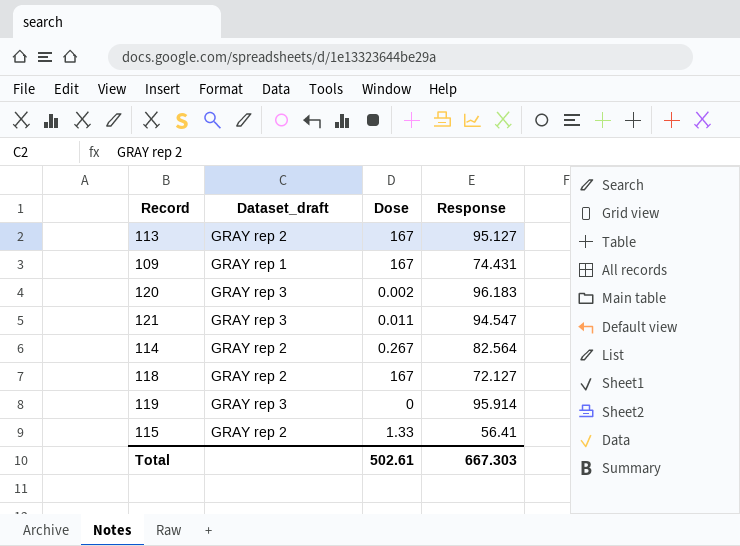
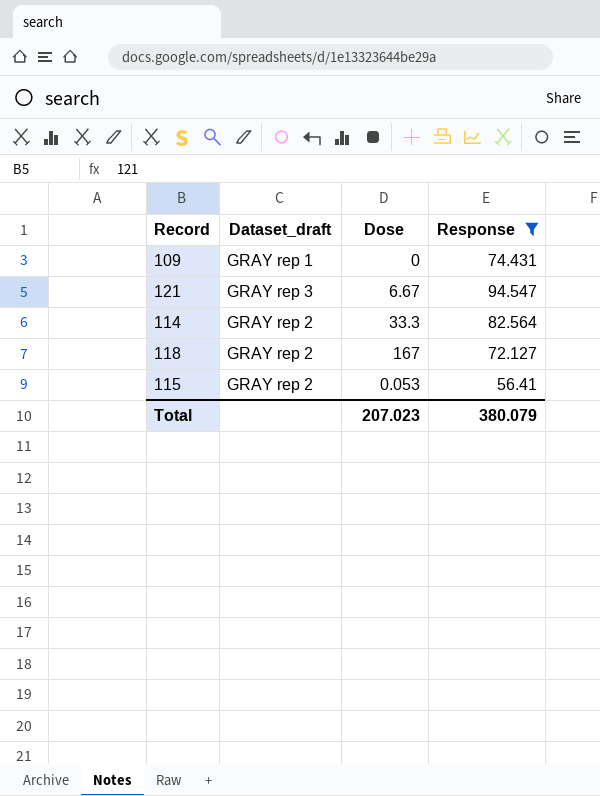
filter: none -> Response <= 94.547
109 | Dose: 167 -> 0
121 | Dose: 0.011 -> 6.67
114 | Dose: 0.267 -> 33.3
115 | Dose: 1.33 -> 0.053
Total | Dose: 502.61 -> 207.023
Total | Response: 667.303 -> 380.079

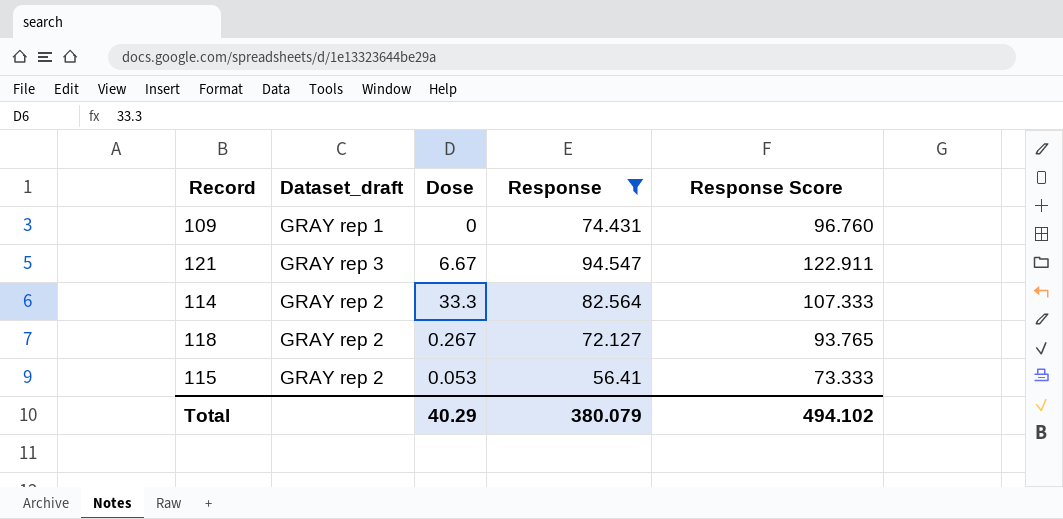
column Response Score | formula: none -> [Response] * 1.3
118 | Dose: 167 -> 0.267
Total | Dose: 207.023 -> 40.29

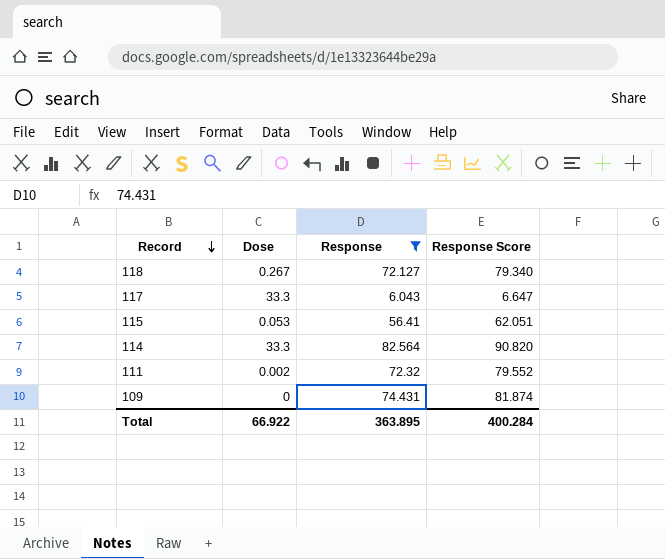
row order: none -> Record descending
column Dataset_draft | position: 2 -> none
column Response Score | formula: [Response] * 1.3 -> [Response] * 1.1
row 121: GRAY rep 3 | 6.67 | 94.547 | 122.911 -> none
row 117: none -> 33.3 | 6.043 | 6.647
row 111: none -> 0.002 | 72.32 | 79.552
Total | Dose: 40.29 -> 66.922
Total | Response: 380.079 -> 363.895
Total | Response Score: 494.102 -> 400.284

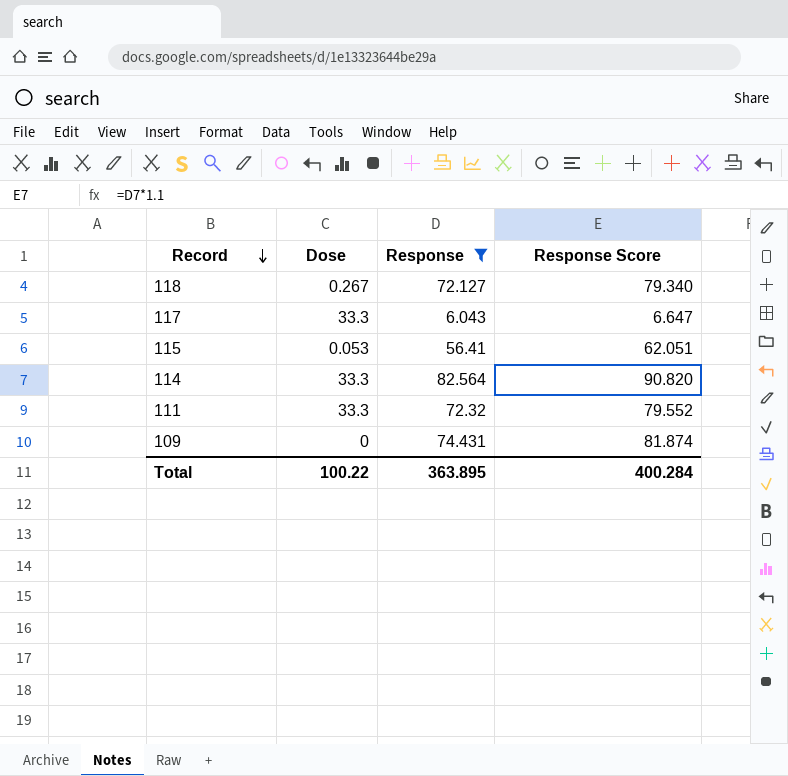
111 | Dose: 0.002 -> 33.3
Total | Dose: 66.922 -> 100.22

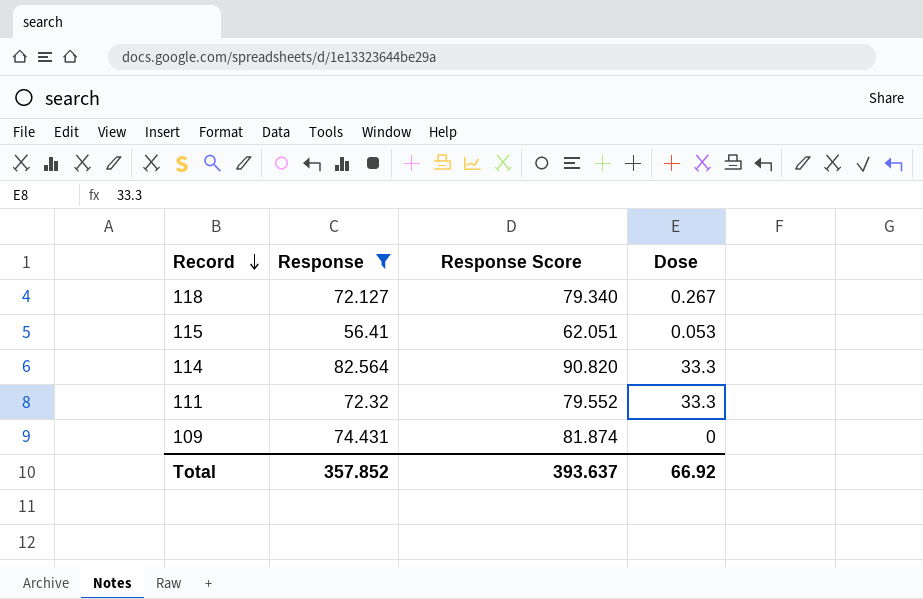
column Dose | position: 2 -> 4
row 117: 33.3 | 6.043 | 6.647 -> none
Total | Response: 363.895 -> 357.852
Total | Response Score: 400.284 -> 393.637
Total | Dose: 100.22 -> 66.92

